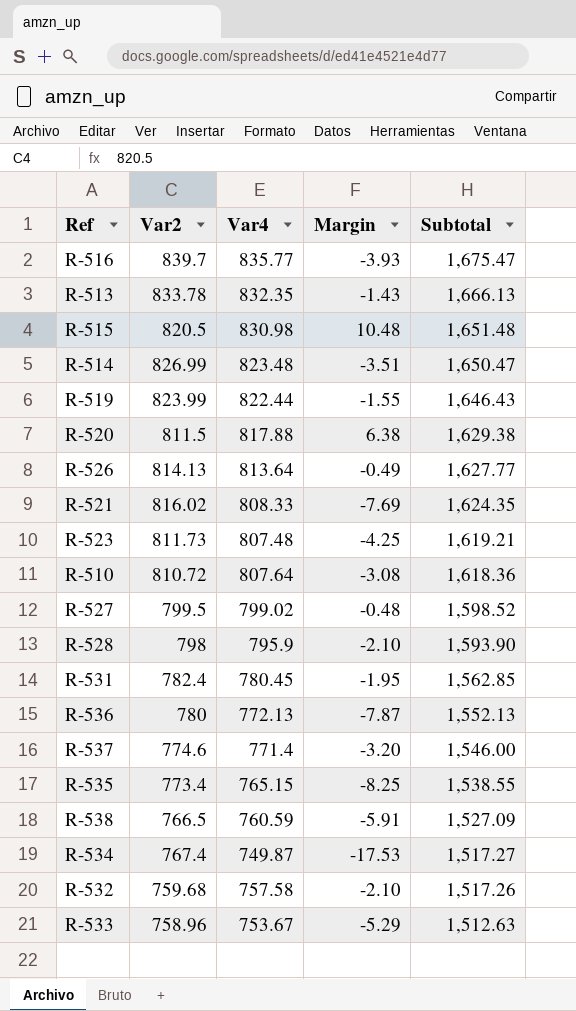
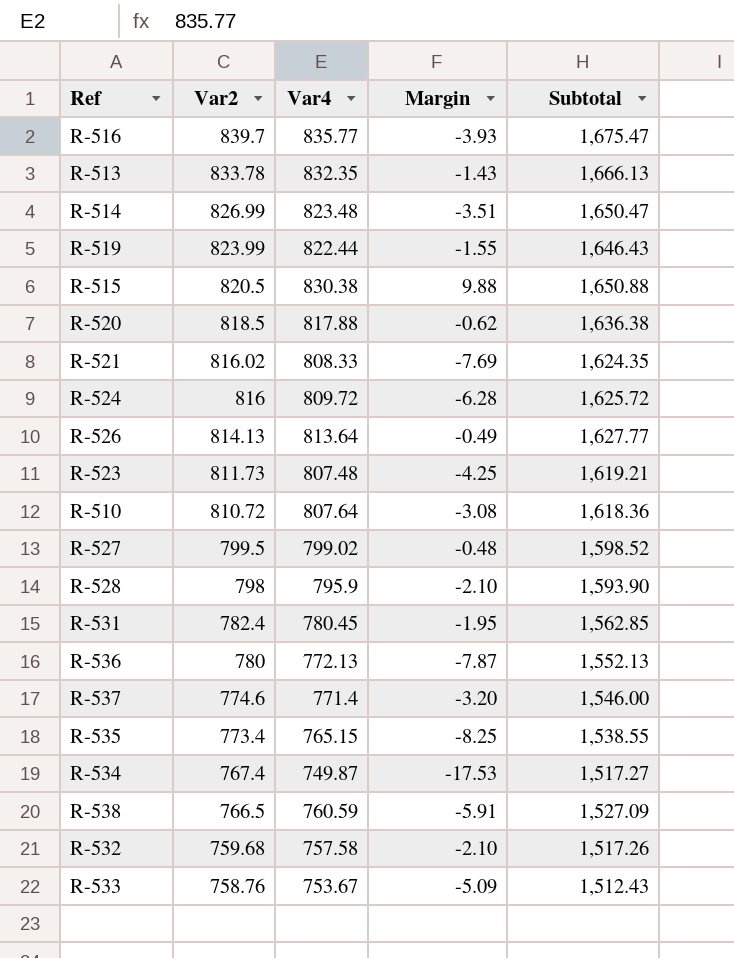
row order: Subtotal descending -> Var2 descending
R-515 | Var4: 830.98 -> 830.38
R-515 | Margin: 10.48 -> 9.88
R-515 | Subtotal: 1,651.48 -> 1,650.88
R-520 | Var2: 811.5 -> 818.5
R-520 | Margin: 6.38 -> -0.62
R-520 | Subtotal: 1,629.38 -> 1,636.38
row R-524: none -> 816 | 809.72 | -6.28 | 1,625.72
R-533 | Var2: 758.96 -> 758.76
R-533 | Margin: -5.29 -> -5.09
R-533 | Subtotal: 1,512.63 -> 1,512.43

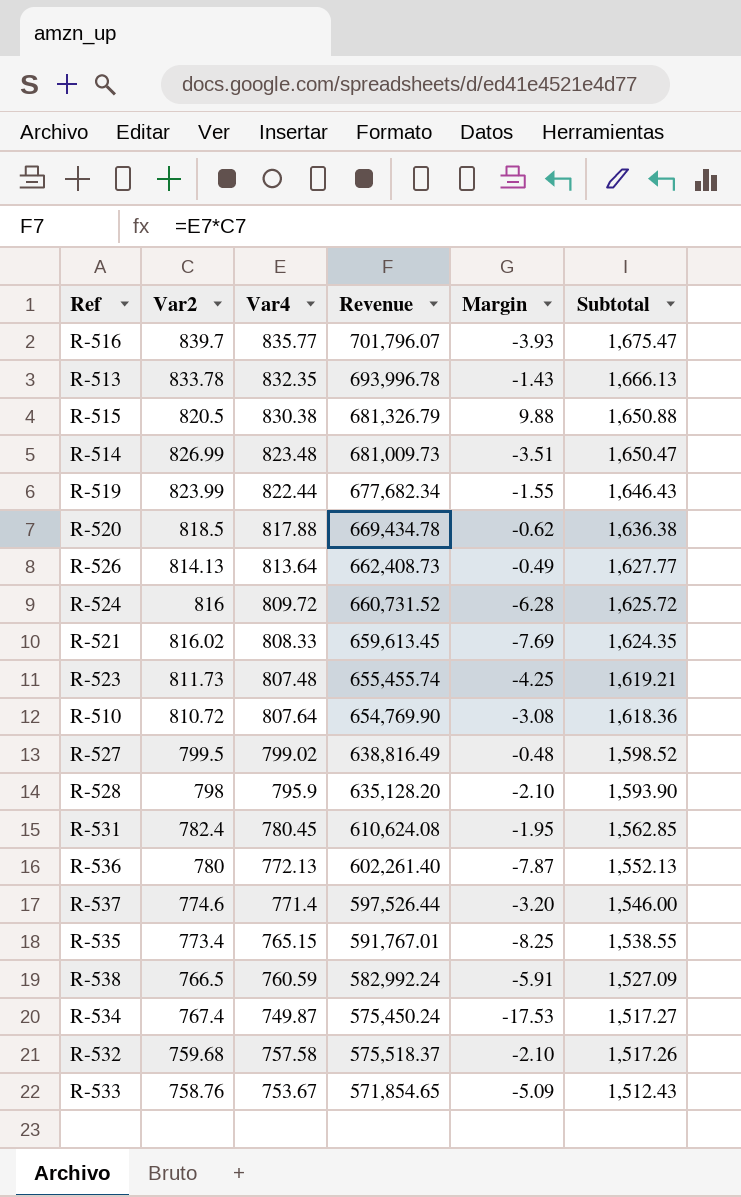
row order: Var2 descending -> Subtotal descending
column Revenue | formula: none -> [Var2] * [Var4]

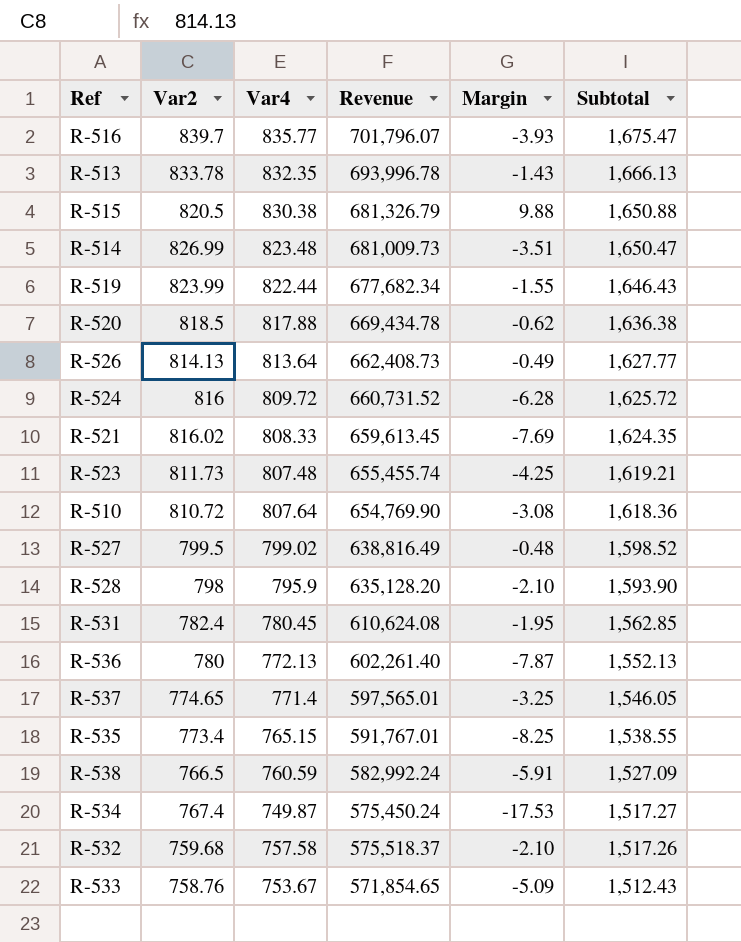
R-537 | Var2: 774.6 -> 774.65
R-537 | Revenue: 597,526.44 -> 597,565.01
R-537 | Margin: -3.20 -> -3.25
R-537 | Subtotal: 1,546.00 -> 1,546.05

